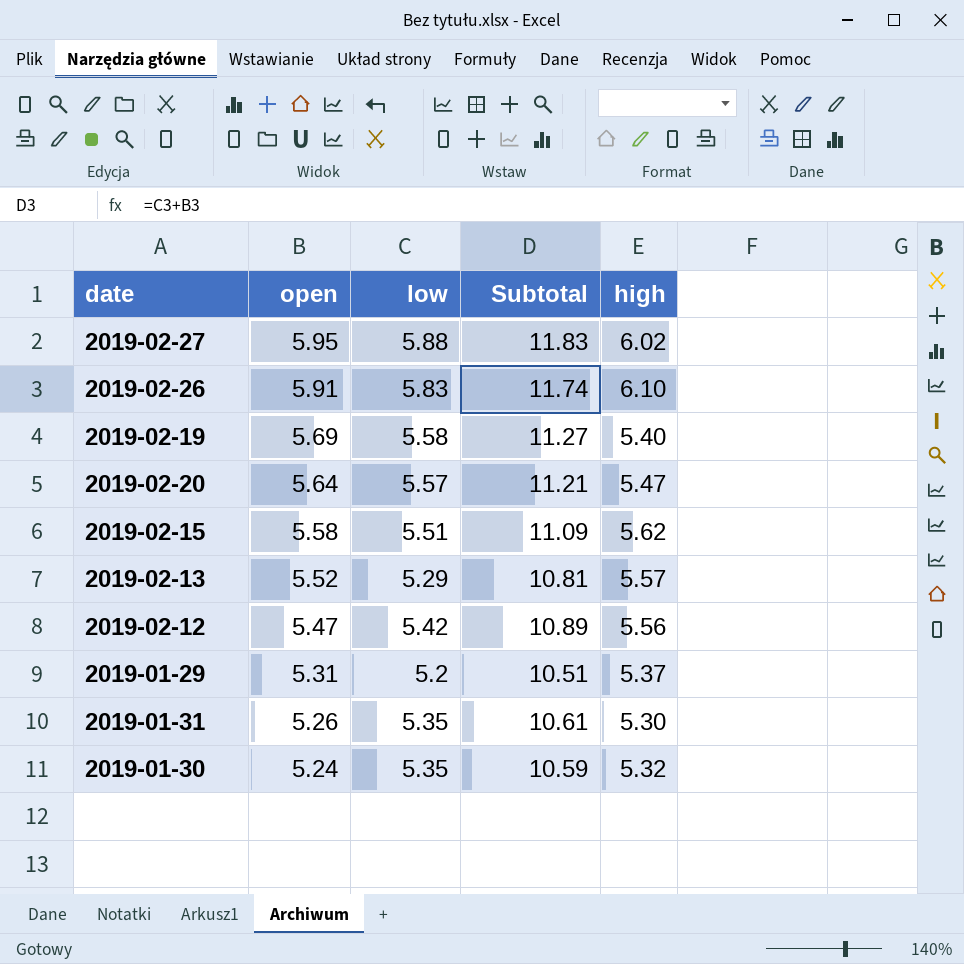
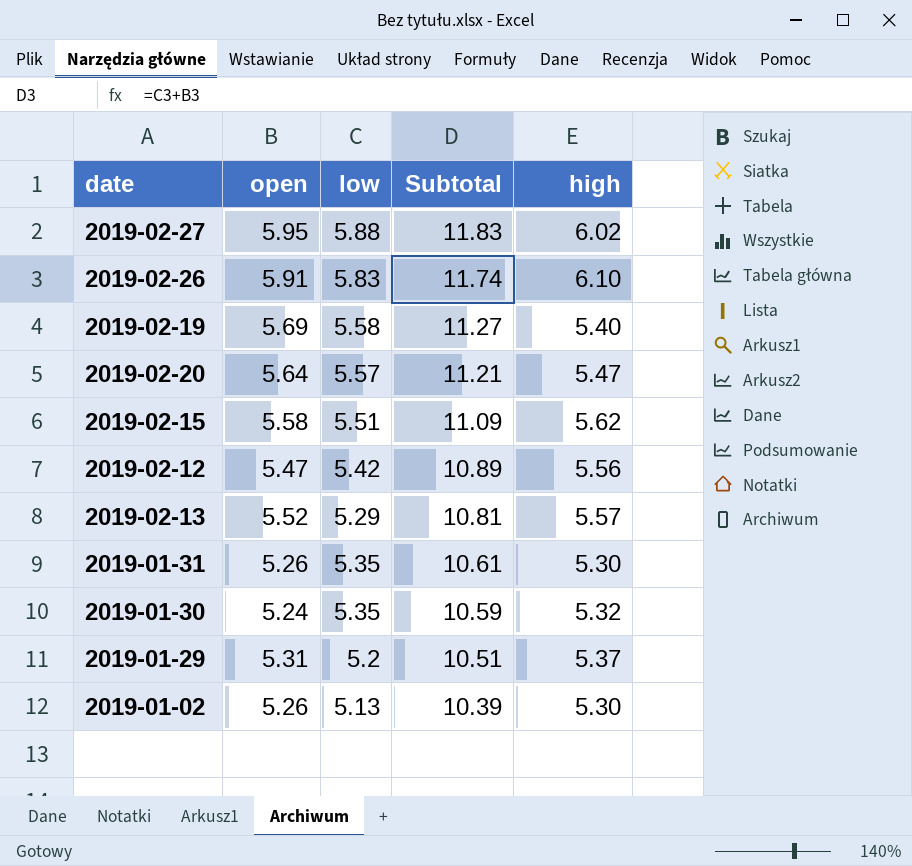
row order: open descending -> Subtotal descending
row 2019-01-02: none -> 5.26 | 5.13 | 10.39 | 5.30

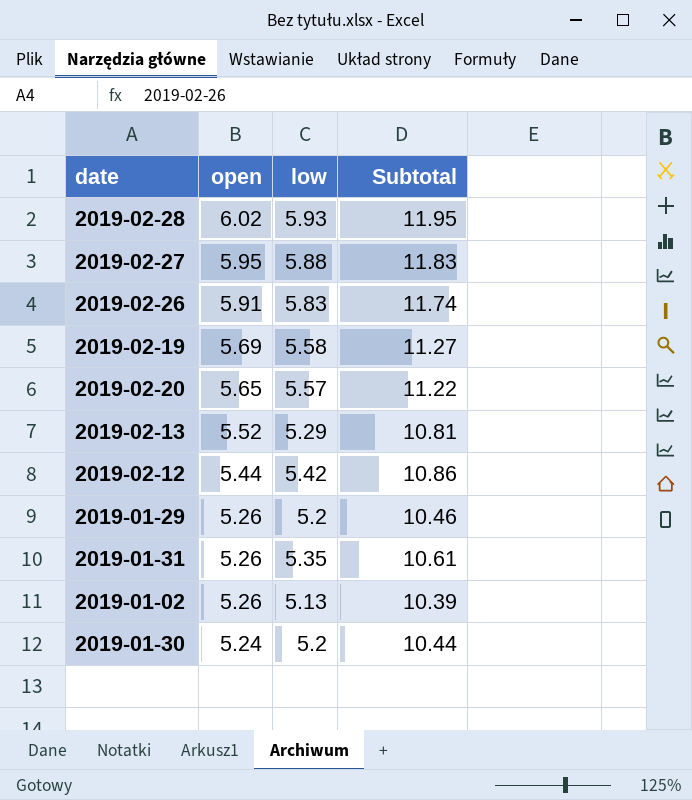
row order: Subtotal descending -> open descending
column high | position: 5 -> none
row 2019-02-15: 5.58 | 5.51 | 11.09 | 5.62 -> none
row 2019-02-28: none -> 6.02 | 5.93 | 11.95
2019-02-20 | open: 5.64 -> 5.65
2019-02-20 | Subtotal: 11.21 -> 11.22
2019-02-12 | open: 5.47 -> 5.44
2019-02-12 | Subtotal: 10.89 -> 10.86
2019-01-29 | open: 5.31 -> 5.26
2019-01-29 | Subtotal: 10.51 -> 10.46
2019-01-30 | low: 5.35 -> 5.2
2019-01-30 | Subtotal: 10.59 -> 10.44

